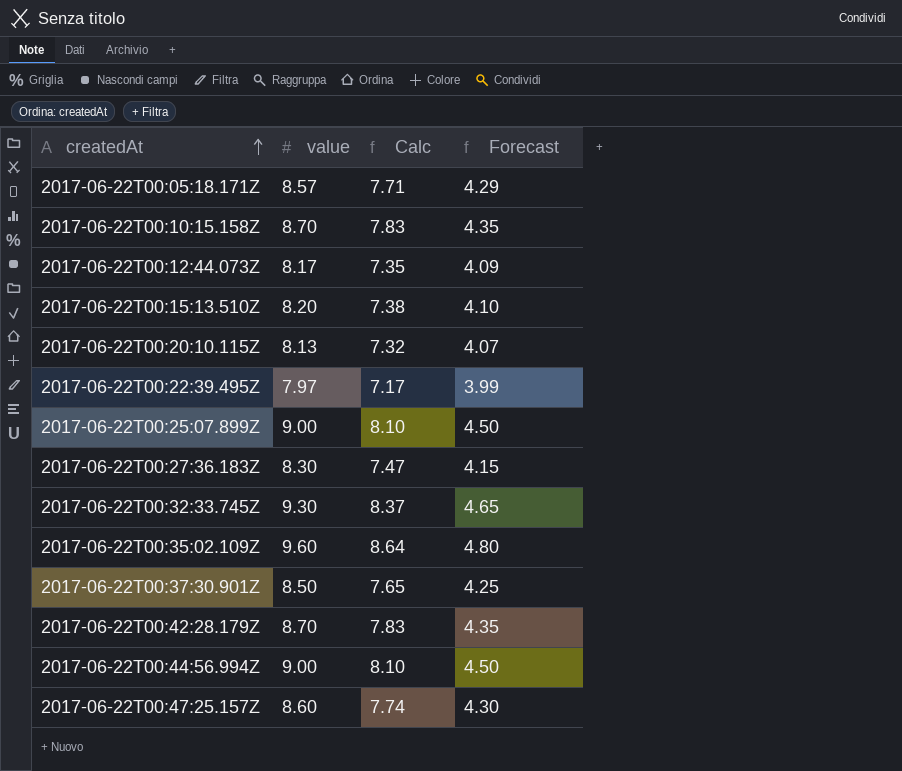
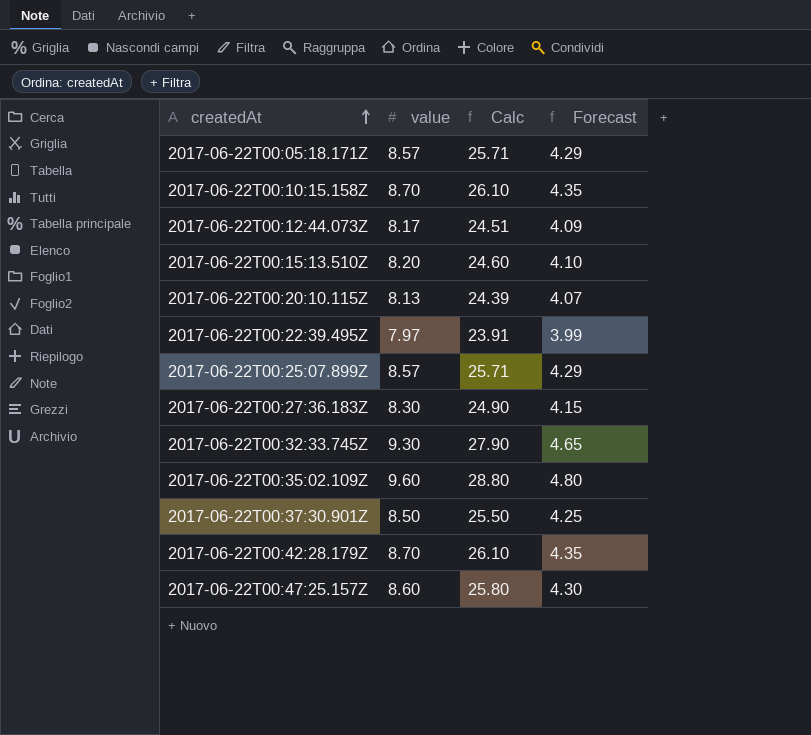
column Calc | formula: [value] * 0.9 -> [value] * 3
row 2017-06-22T00:44:56.994Z: 9.00 | 8.10 | 4.50 -> none
2017-06-22T00:25:07.899Z | value: 9.00 -> 8.57
2017-06-22T00:25:07.899Z | Forecast: 4.50 -> 4.29

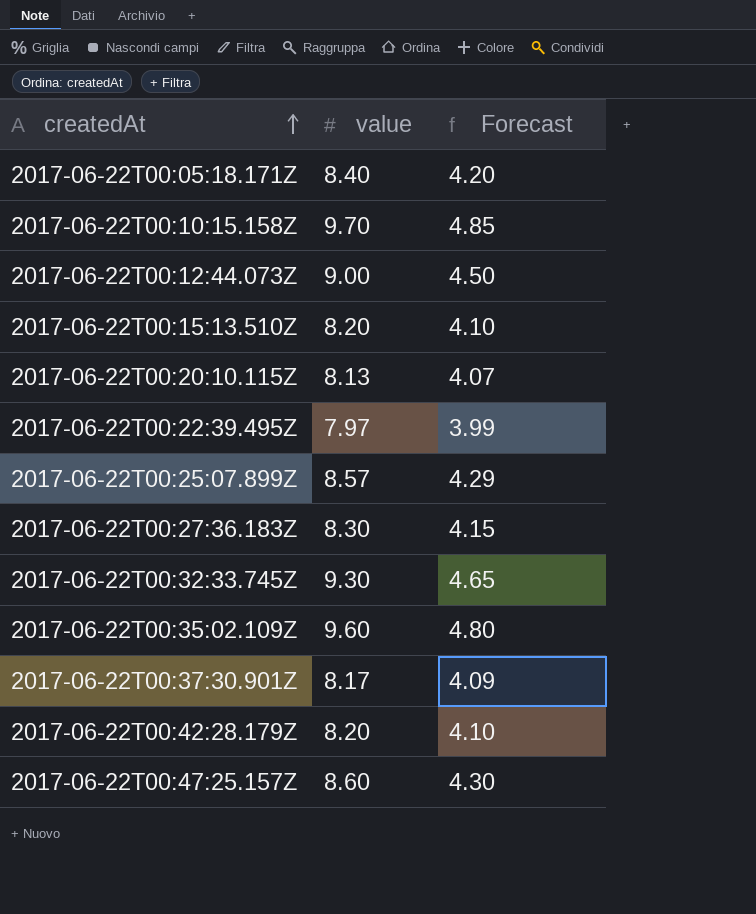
column Calc | formula: [value] * 3 -> none
2017-06-22T00:05:18.171Z | value: 8.57 -> 8.40
2017-06-22T00:05:18.171Z | Forecast: 4.29 -> 4.20
2017-06-22T00:10:15.158Z | value: 8.70 -> 9.70
2017-06-22T00:10:15.158Z | Forecast: 4.35 -> 4.85
2017-06-22T00:12:44.073Z | value: 8.17 -> 9.00
2017-06-22T00:12:44.073Z | Forecast: 4.09 -> 4.50
2017-06-22T00:37:30.901Z | value: 8.50 -> 8.17
2017-06-22T00:37:30.901Z | Forecast: 4.25 -> 4.09
2017-06-22T00:42:28.179Z | value: 8.70 -> 8.20
2017-06-22T00:42:28.179Z | Forecast: 4.35 -> 4.10

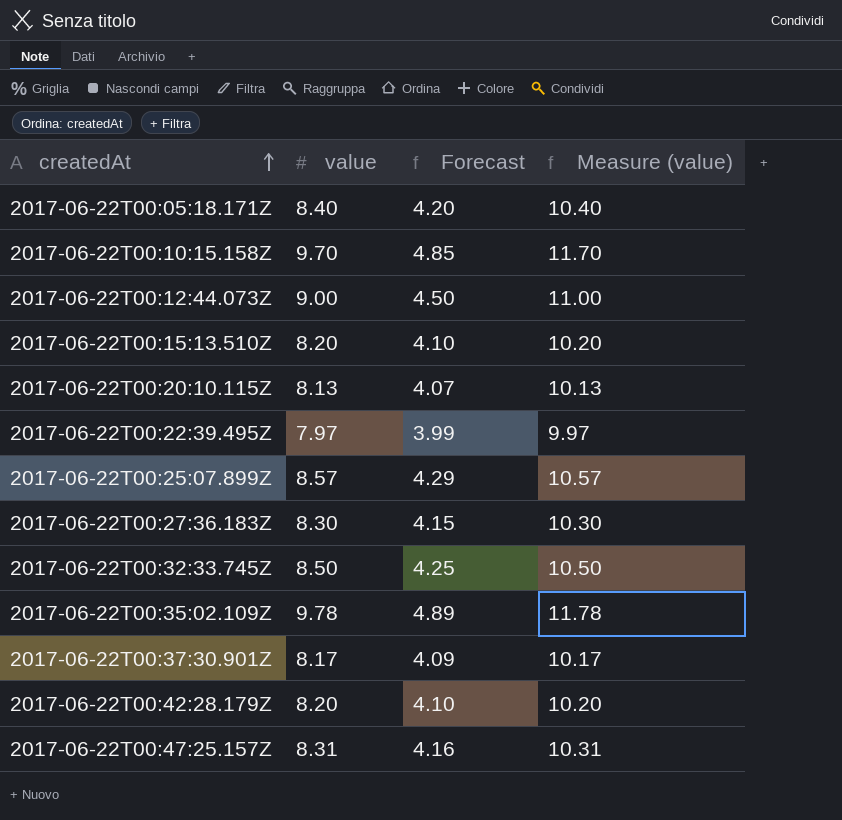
column Measure (value) | formula: none -> [value] + 2
2017-06-22T00:32:33.745Z | value: 9.30 -> 8.50
2017-06-22T00:32:33.745Z | Forecast: 4.65 -> 4.25
2017-06-22T00:35:02.109Z | value: 9.60 -> 9.78
2017-06-22T00:35:02.109Z | Forecast: 4.80 -> 4.89
2017-06-22T00:47:25.157Z | value: 8.60 -> 8.31
2017-06-22T00:47:25.157Z | Forecast: 4.30 -> 4.16

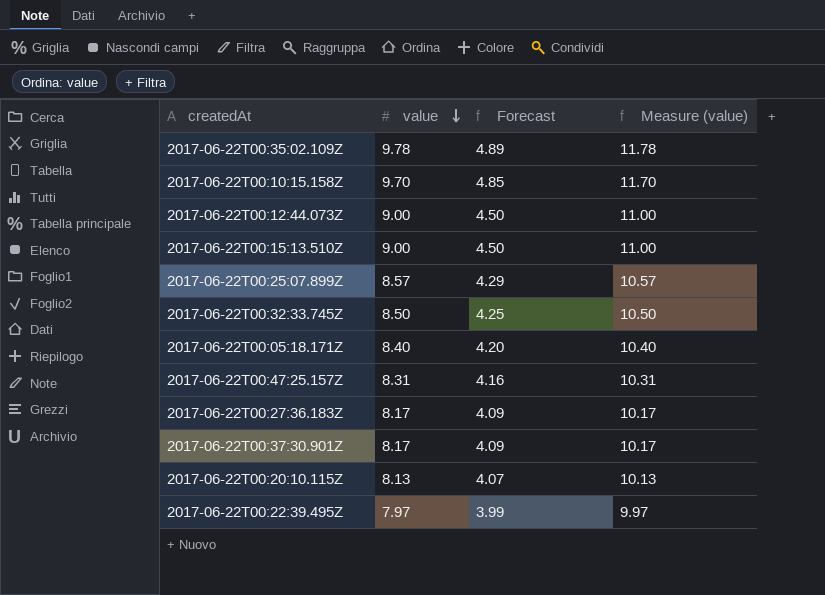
row order: createdAt ascending -> value descending
row 2017-06-22T00:42:28.179Z: 8.20 | 4.10 | 10.20 -> none
2017-06-22T00:15:13.510Z | value: 8.20 -> 9.00
2017-06-22T00:15:13.510Z | Forecast: 4.10 -> 4.50
2017-06-22T00:15:13.510Z | Measure (value): 10.20 -> 11.00
2017-06-22T00:27:36.183Z | value: 8.30 -> 8.17
2017-06-22T00:27:36.183Z | Forecast: 4.15 -> 4.09
2017-06-22T00:27:36.183Z | Measure (value): 10.30 -> 10.17

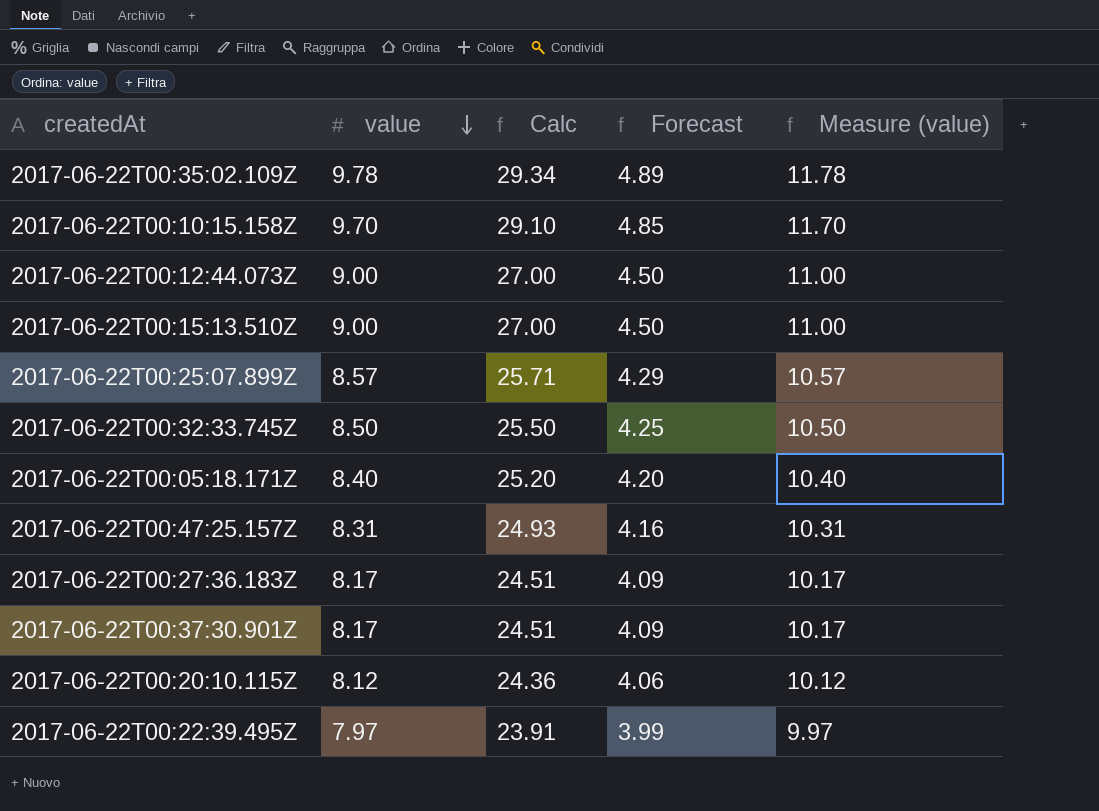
column Calc | formula: none -> [value] * 3
2017-06-22T00:20:10.115Z | value: 8.13 -> 8.12
2017-06-22T00:20:10.115Z | Forecast: 4.07 -> 4.06
2017-06-22T00:20:10.115Z | Measure (value): 10.13 -> 10.12

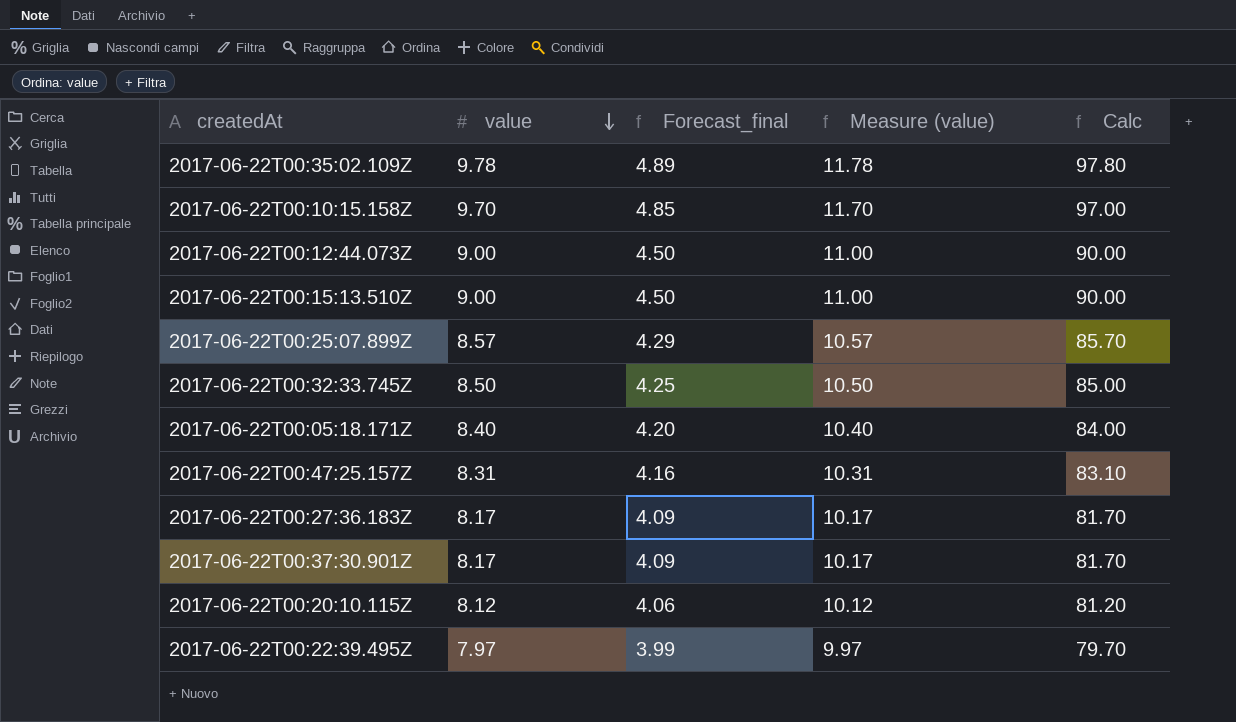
column name: Forecast -> Forecast_final
column Calc | formula: [value] * 3 -> [value] * 10
column Calc | position: 3 -> 5

